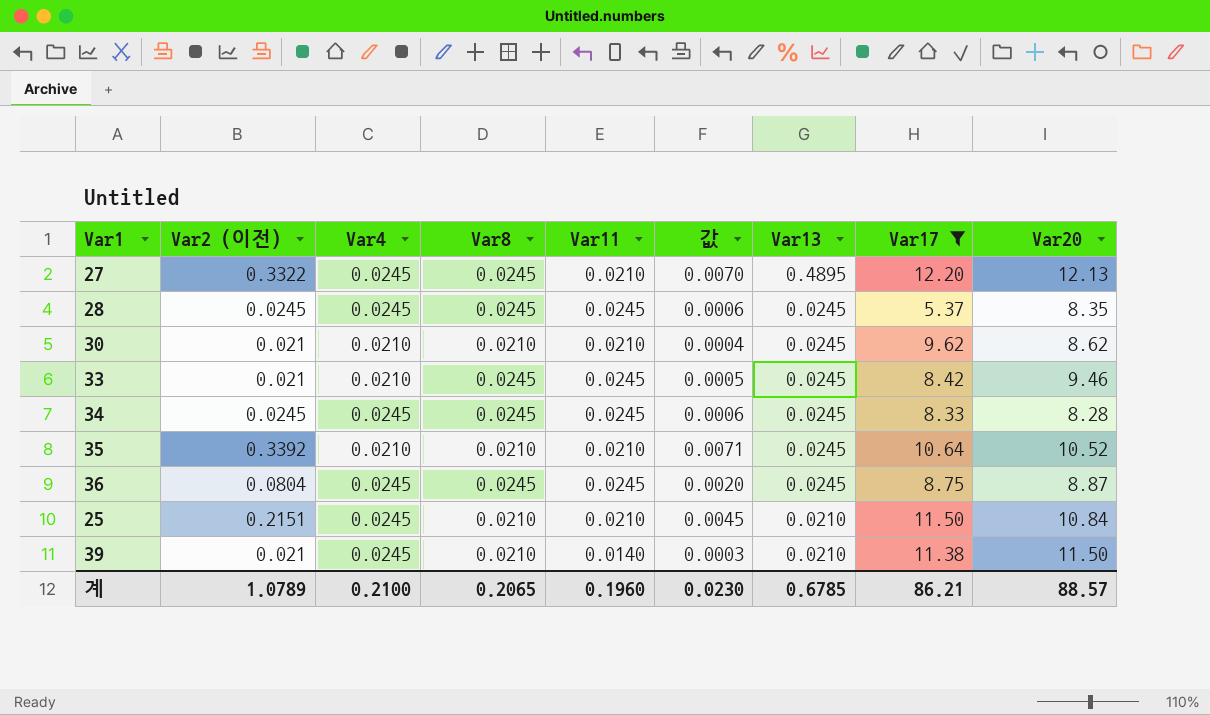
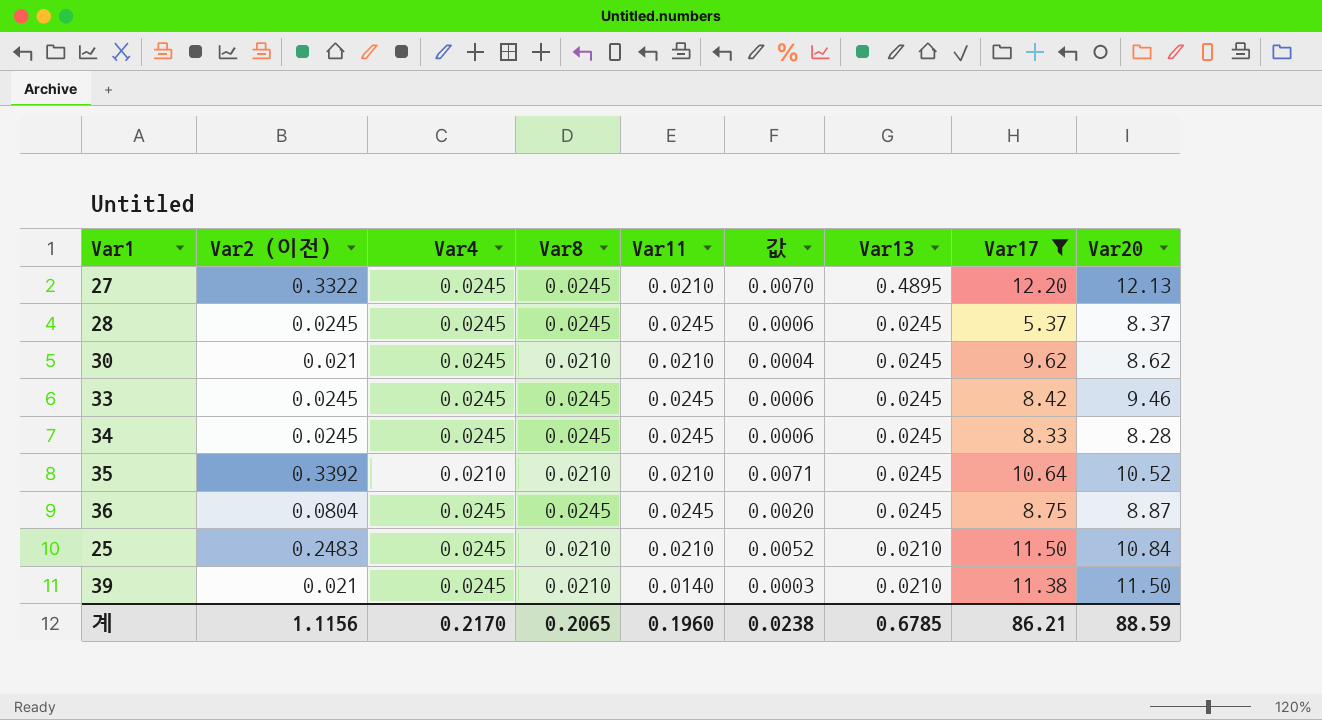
28 | Var20: 8.35 -> 8.37
30 | Var4: 0.0210 -> 0.0245
33 | Var2 (이전): 0.021 -> 0.0245
33 | Var4: 0.0210 -> 0.0245
33 | 값: 0.0005 -> 0.0006
25 | Var2 (이전): 0.2151 -> 0.2483
25 | 값: 0.0045 -> 0.0052
계 | Var2 (이전): 1.0789 -> 1.1156
계 | Var4: 0.2100 -> 0.2170
계 | 값: 0.0230 -> 0.0238
계 | Var20: 88.57 -> 88.59

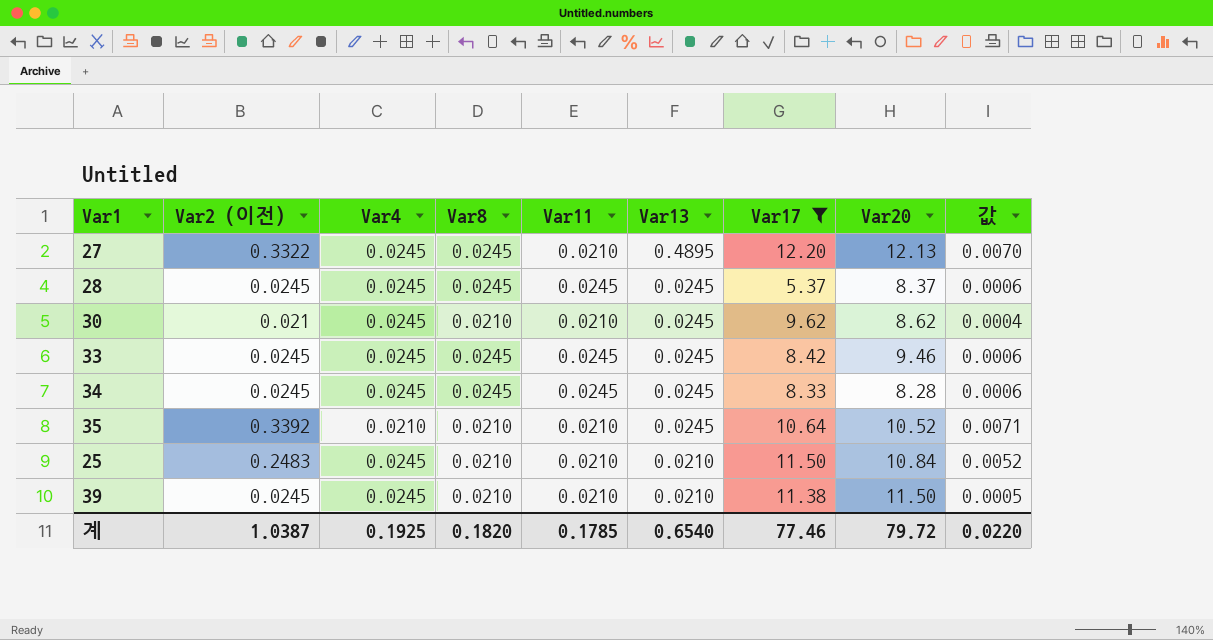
column 값 | position: 6 -> 9
row 36: 0.0804 | 0.0245 | 0.0245 | 0.0245 | 0.0020 | 0.0245 | 8.75 | 8.87 -> none
39 | Var2 (이전): 0.021 -> 0.0245
39 | Var11: 0.0140 -> 0.0210
39 | 값: 0.0003 -> 0.0005
계 | Var2 (이전): 1.1156 -> 1.0387
계 | Var4: 0.2170 -> 0.1925
계 | Var8: 0.2065 -> 0.1820
계 | Var11: 0.1960 -> 0.1785
계 | Var13: 0.6785 -> 0.6540
계 | Var17: 86.21 -> 77.46
계 | Var20: 88.59 -> 79.72
계 | 값: 0.0238 -> 0.0220

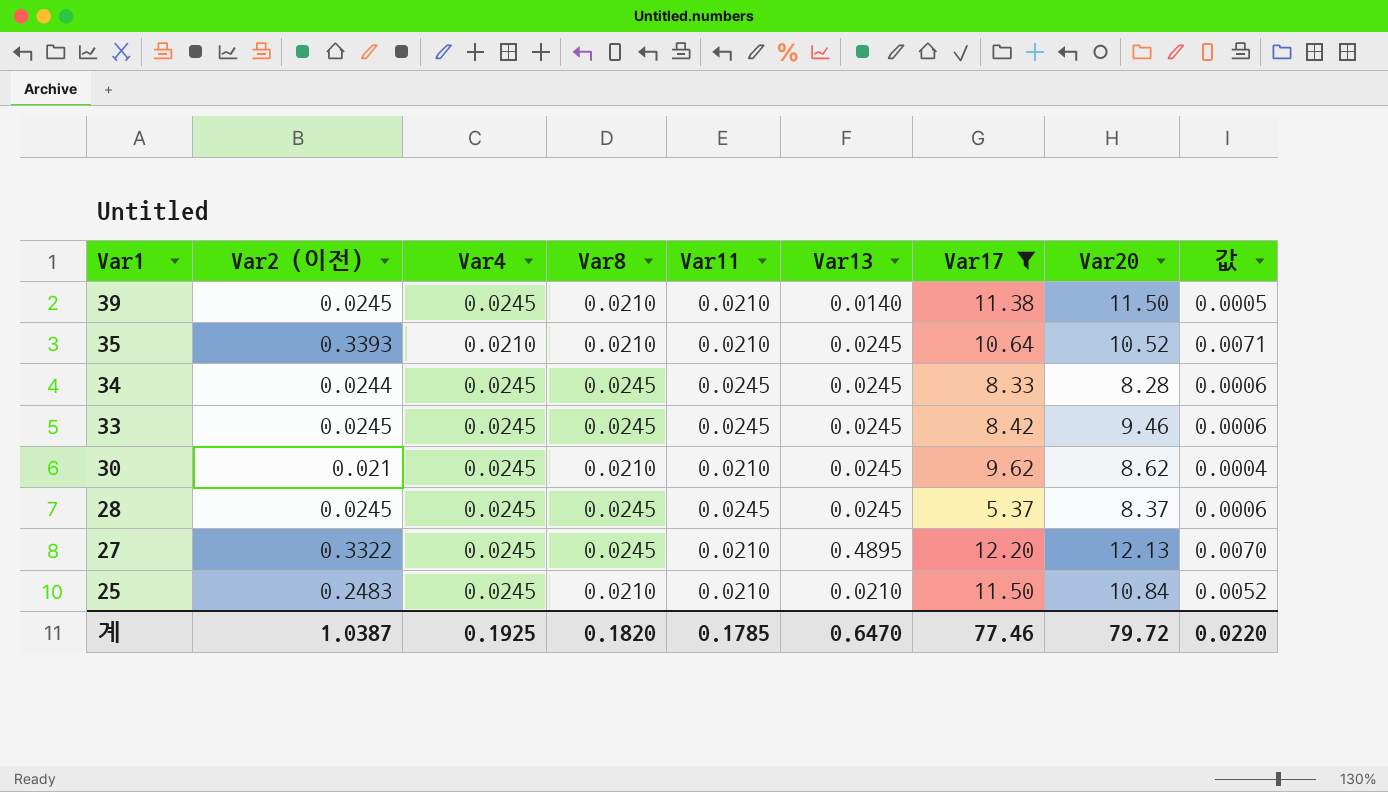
row order: Var13 descending -> Var1 descending
39 | Var13: 0.0210 -> 0.0140
35 | Var2 (이전): 0.3392 -> 0.3393
34 | Var2 (이전): 0.0245 -> 0.0244
계 | Var13: 0.6540 -> 0.6470

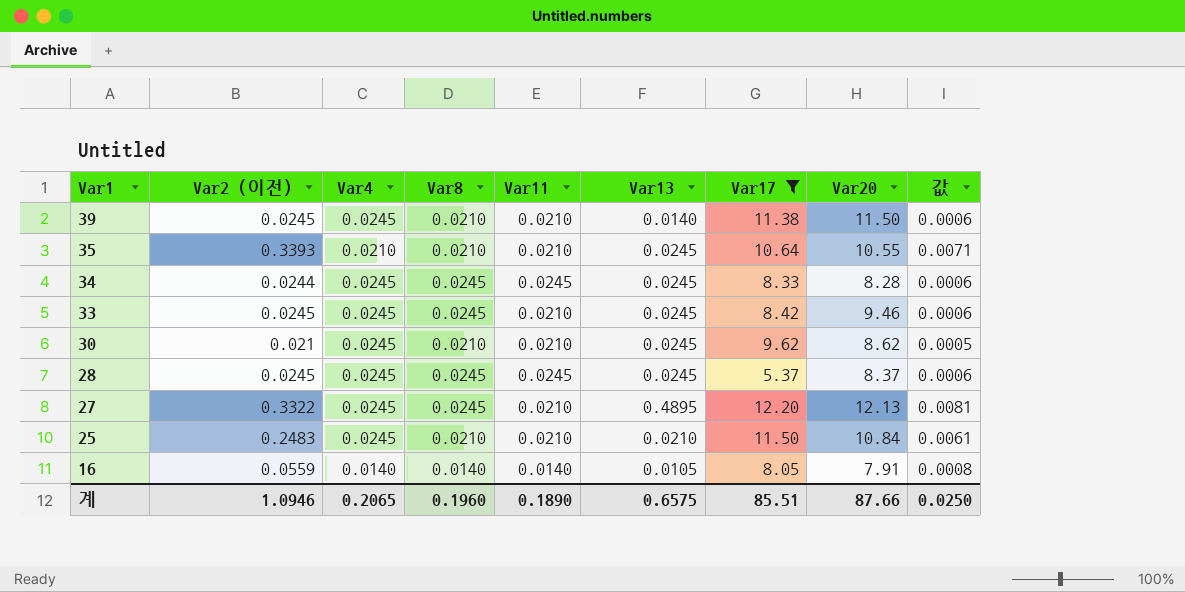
column 값 | formula: [Var2 (이전)] * [Var11] -> [Var2 (이전)] * [Var4]
35 | Var20: 10.52 -> 10.55
33 | Var11: 0.0245 -> 0.0210
row 16: none -> 0.0559 | 0.0140 | 0.0140 | 0.0140 | 0.0105 | 8.05 | 7.91 | 0.0008
계 | Var2 (이전): 1.0387 -> 1.0946
계 | Var4: 0.1925 -> 0.2065
계 | Var8: 0.1820 -> 0.1960
계 | Var11: 0.1785 -> 0.1890
계 | Var13: 0.6470 -> 0.6575
계 | Var17: 77.46 -> 85.51
계 | Var20: 79.72 -> 87.66
계 | 값: 0.0220 -> 0.0250

